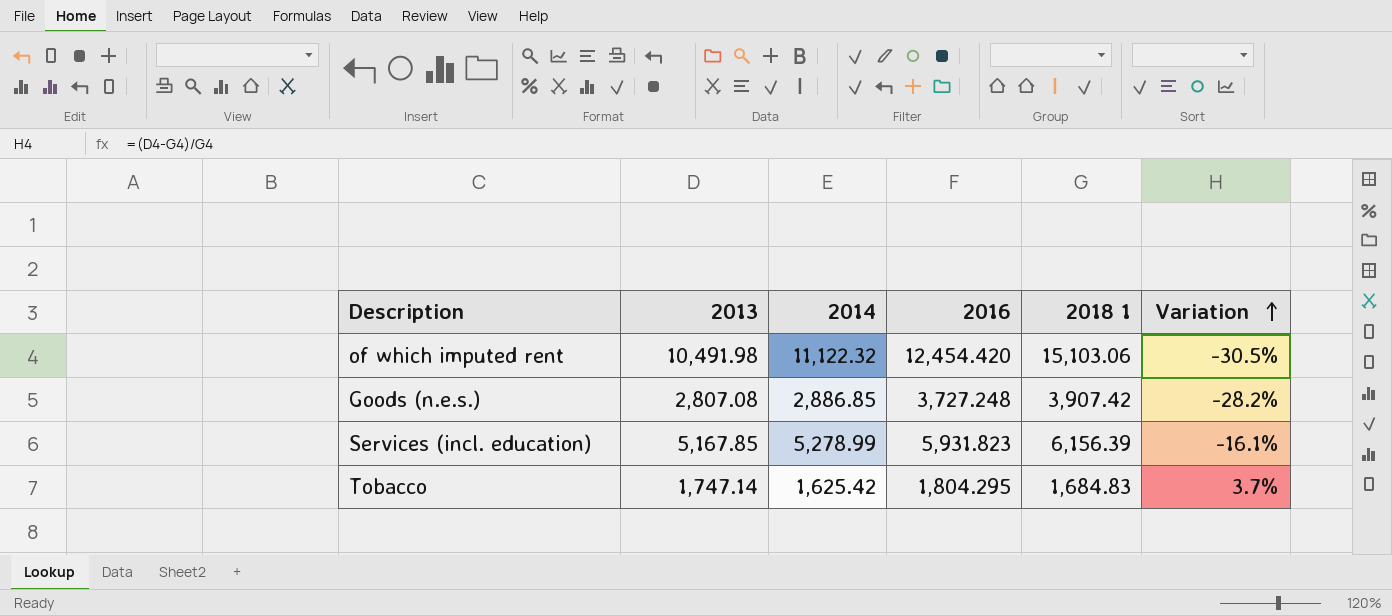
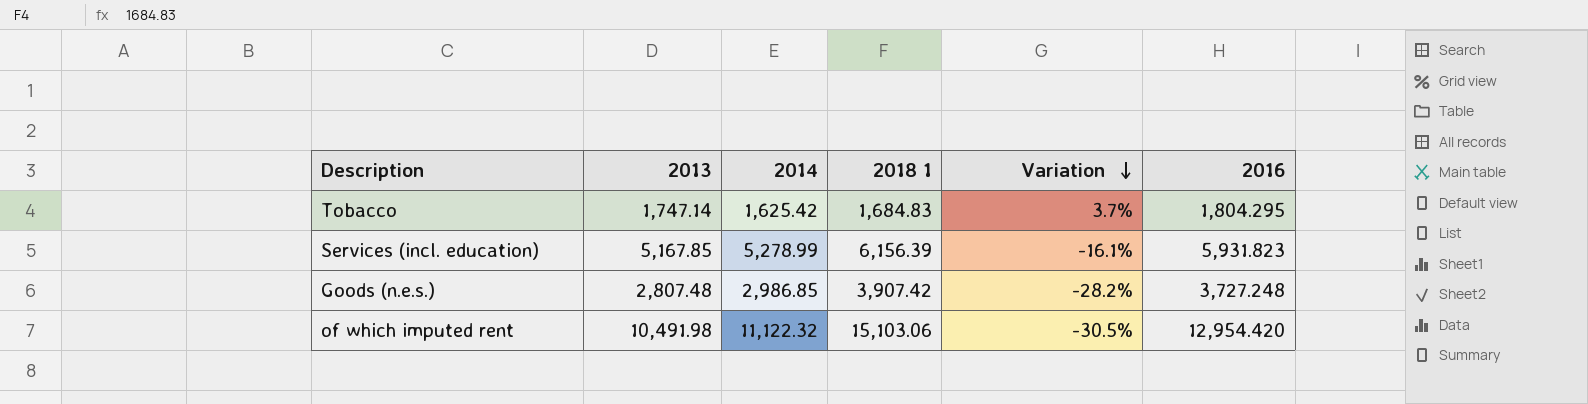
row order: Variation ascending -> Variation descending
column 2016 | position: 4 -> 6
Goods (n.e.s.) | 2013: 2,807.08 -> 2,807.48
Goods (n.e.s.) | 2014: 2,886.85 -> 2,986.85
of which imputed rent | 2016: 12,454.420 -> 12,954.420

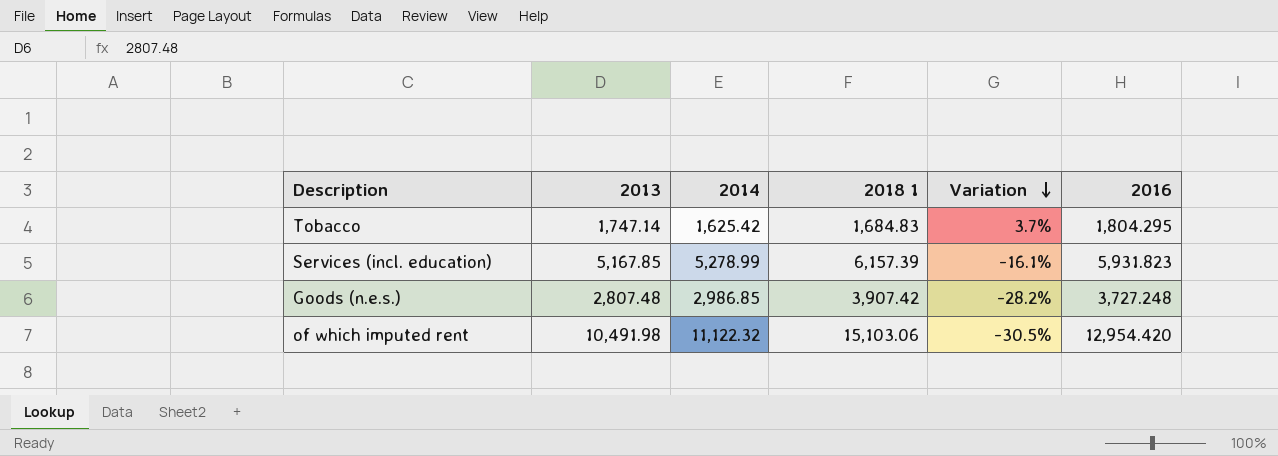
Services (incl. education) | 2018 1: 6,156.39 -> 6,157.39

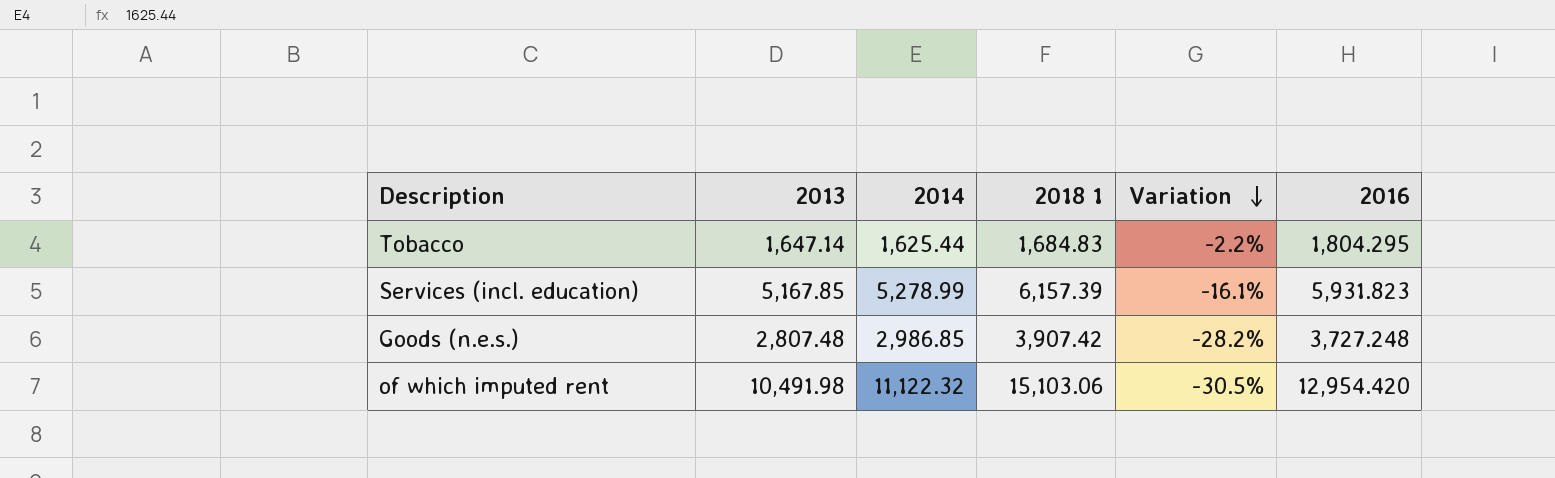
Tobacco | 2013: 1,747.14 -> 1,647.14
Tobacco | 2014: 1,625.42 -> 1,625.44
Tobacco | Variation: 3.7% -> -2.2%

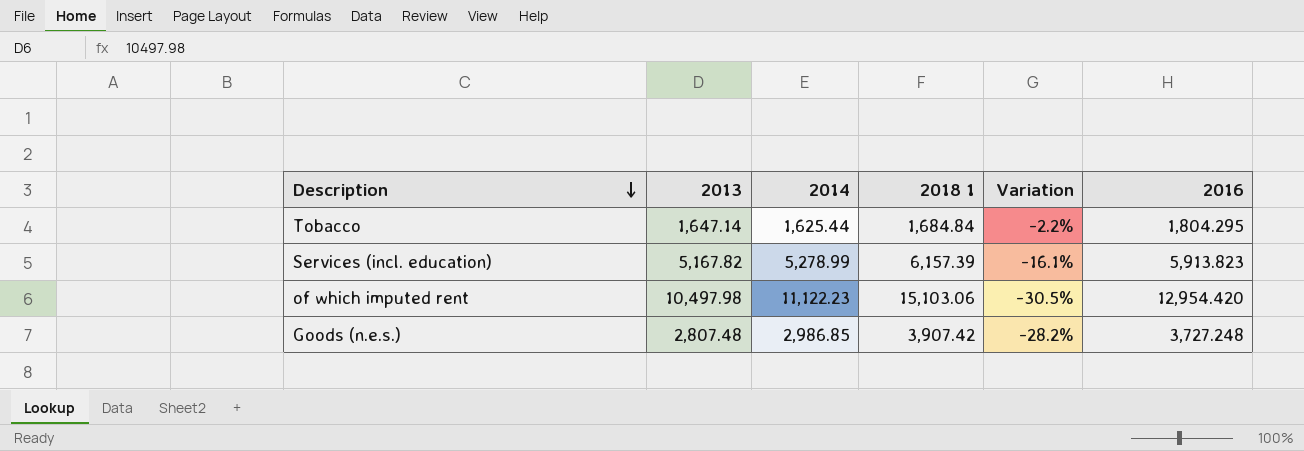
row order: Variation descending -> Description descending
Tobacco | 2018 1: 1,684.83 -> 1,684.84
Services (incl. education) | 2013: 5,167.85 -> 5,167.82
Services (incl. education) | 2016: 5,931.823 -> 5,913.823
of which imputed rent | 2013: 10,491.98 -> 10,497.98
of which imputed rent | 2014: 11,122.32 -> 11,122.23

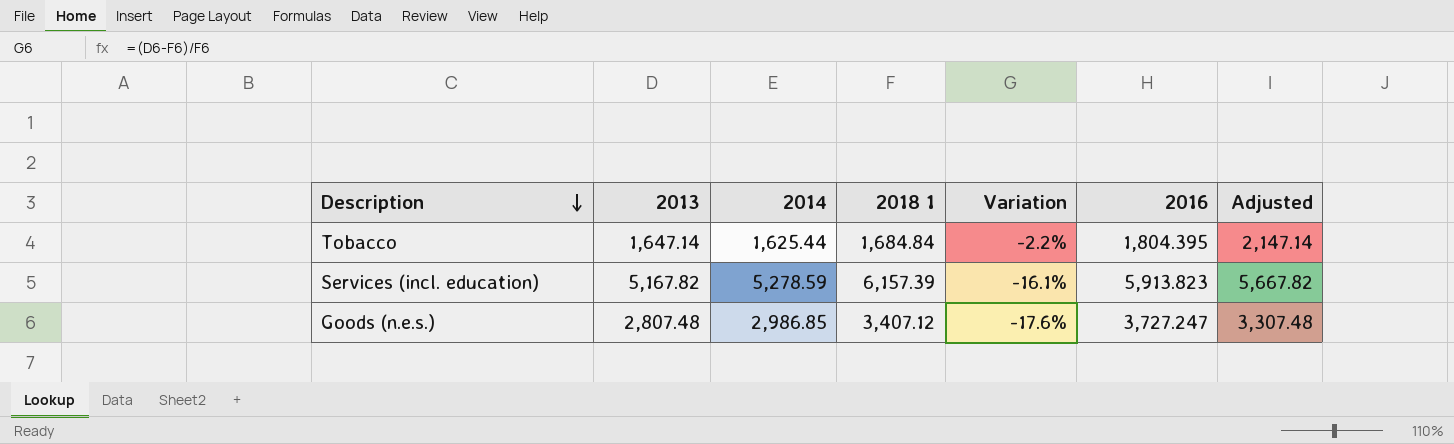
column Adjusted | formula: none -> [2013] + 500
row of which imputed rent: 10,497.98 | 11,122.23 | 15,103.06 | -30.5% | 12,954.420 -> none
Tobacco | 2016: 1,804.295 -> 1,804.395
Services (incl. education) | 2014: 5,278.99 -> 5,278.59
Goods (n.e.s.) | 2018 1: 3,907.42 -> 3,407.12
Goods (n.e.s.) | Variation: -28.2% -> -17.6%
Goods (n.e.s.) | 2016: 3,727.248 -> 3,727.247

